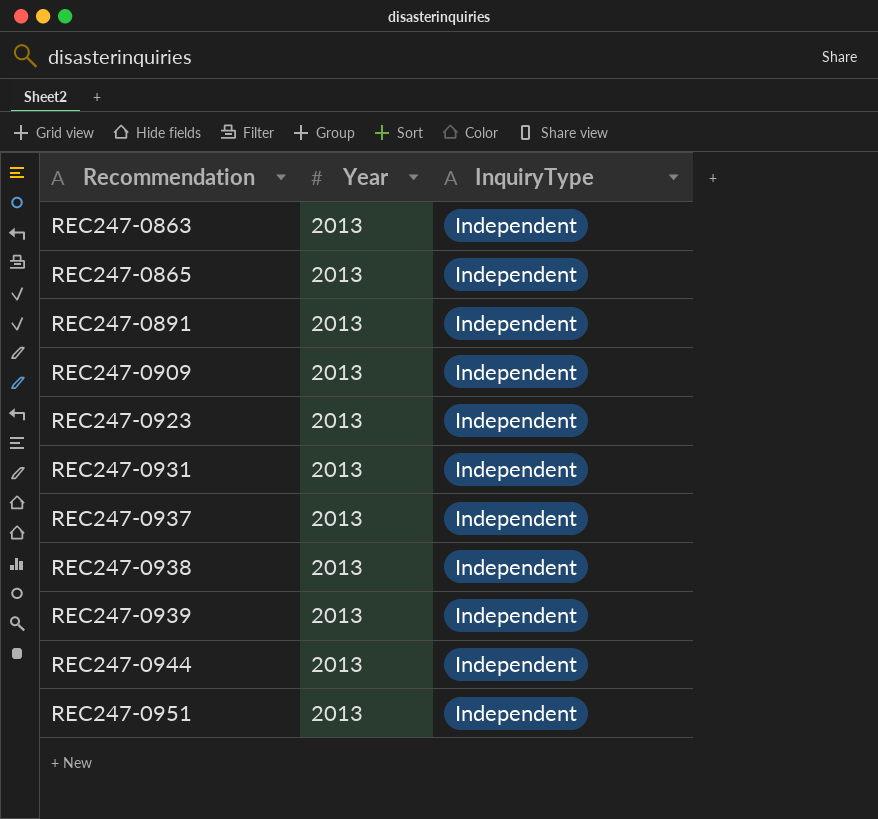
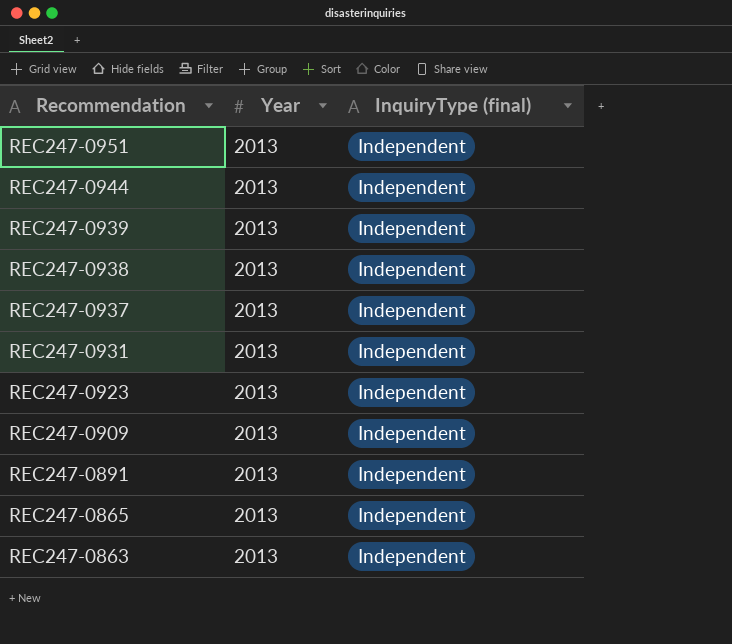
row order: Recommendation ascending -> Recommendation descending
column name: InquiryType -> InquiryType (final)

